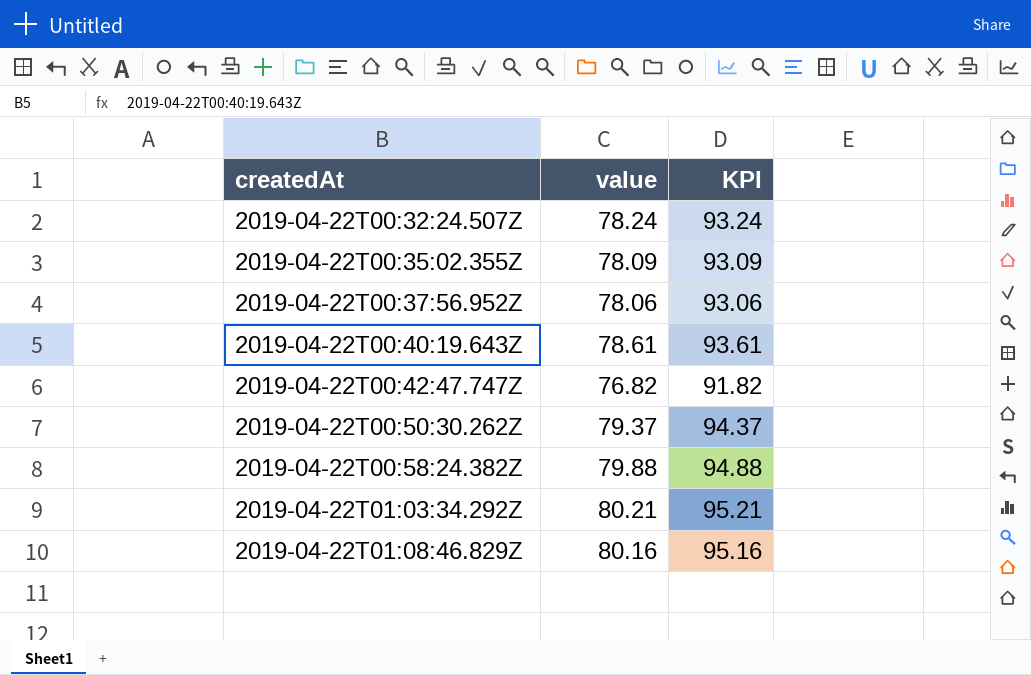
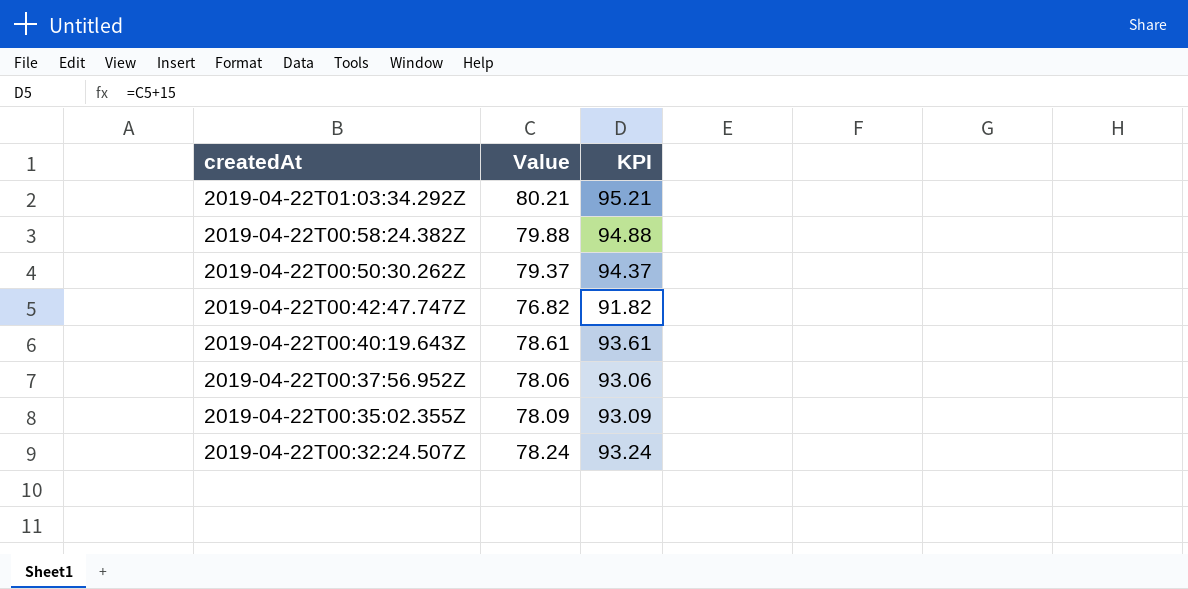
row order: createdAt ascending -> createdAt descending
column name: value -> Value
row 2019-04-22T01:08:46.829Z: 80.16 | 95.16 -> none

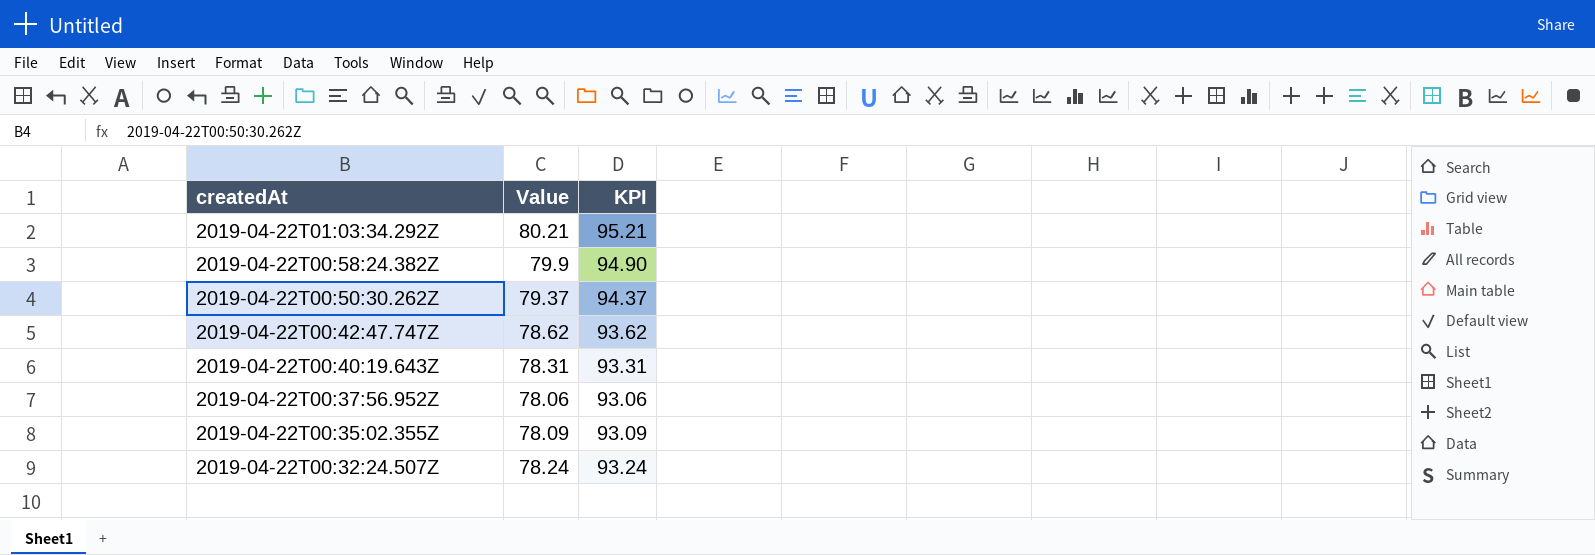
2019-04-22T00:58:24.382Z | Value: 79.88 -> 79.9
2019-04-22T00:58:24.382Z | KPI: 94.88 -> 94.90
2019-04-22T00:42:47.747Z | Value: 76.82 -> 78.62
2019-04-22T00:42:47.747Z | KPI: 91.82 -> 93.62
2019-04-22T00:40:19.643Z | Value: 78.61 -> 78.31
2019-04-22T00:40:19.643Z | KPI: 93.61 -> 93.31

